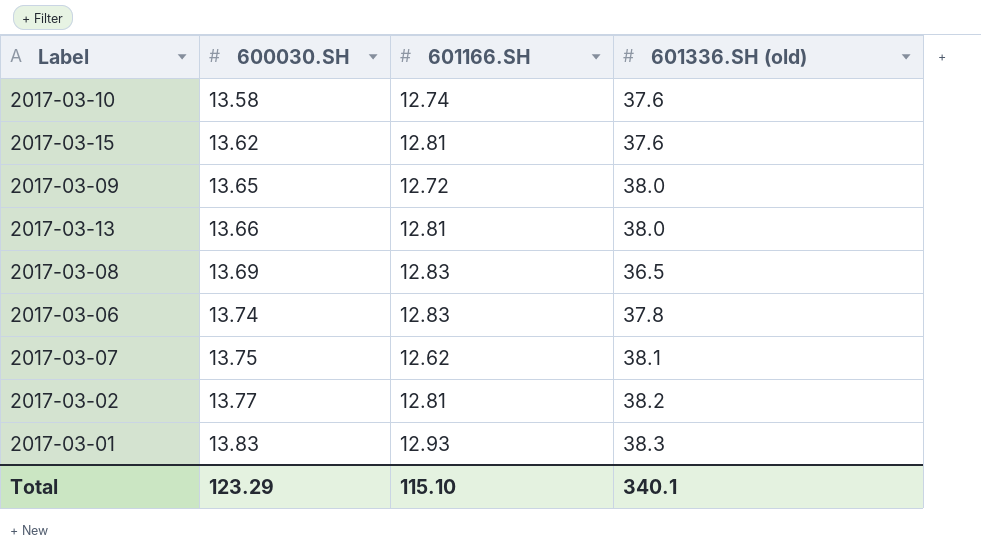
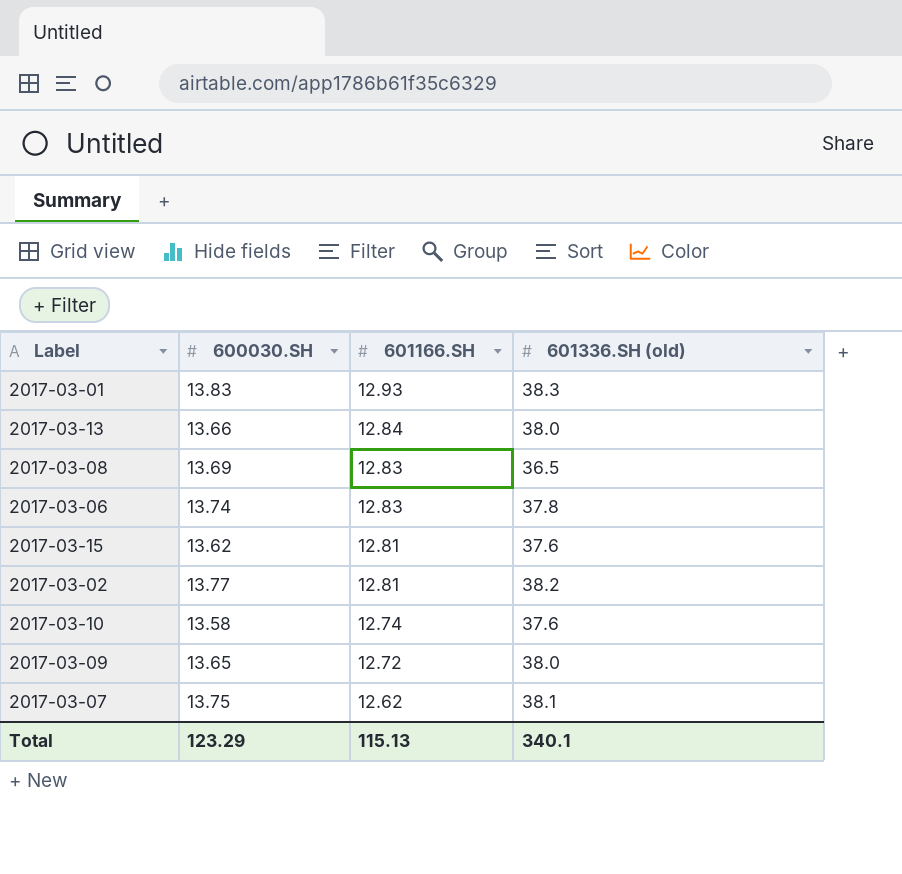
row order: 600030.SH ascending -> 601166.SH descending
2017-03-13 | 601166.SH: 12.81 -> 12.84
Total | 601166.SH: 115.10 -> 115.13

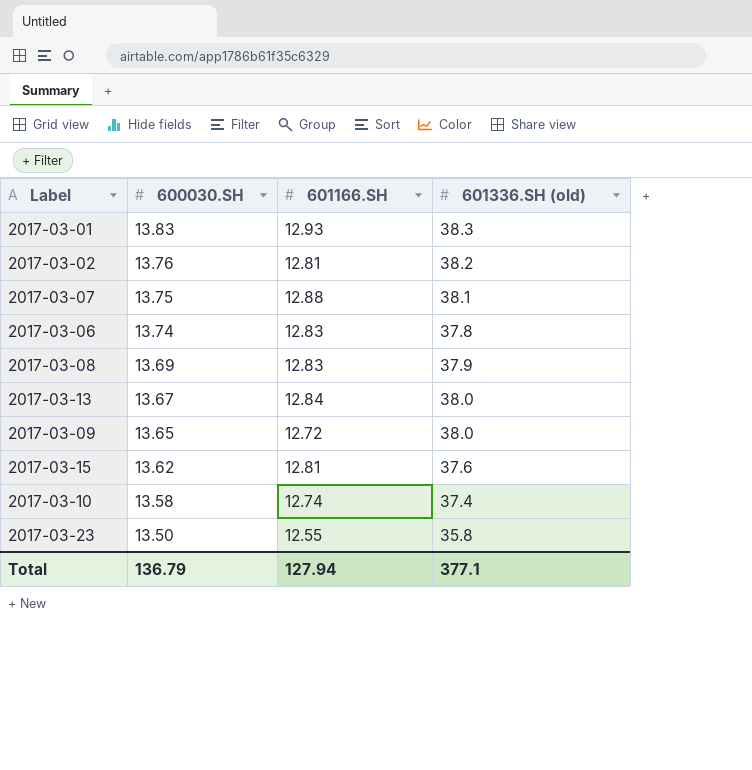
row order: 601166.SH descending -> 600030.SH descending
2017-03-02 | 600030.SH: 13.77 -> 13.76
2017-03-07 | 601166.SH: 12.62 -> 12.88
2017-03-08 | 601336.SH (old): 36.5 -> 37.9
2017-03-13 | 600030.SH: 13.66 -> 13.67
2017-03-10 | 601336.SH (old): 37.6 -> 37.4
row 2017-03-23: none -> 13.50 | 12.55 | 35.8
Total | 600030.SH: 123.29 -> 136.79
Total | 601166.SH: 115.13 -> 127.94
Total | 601336.SH (old): 340.1 -> 377.1

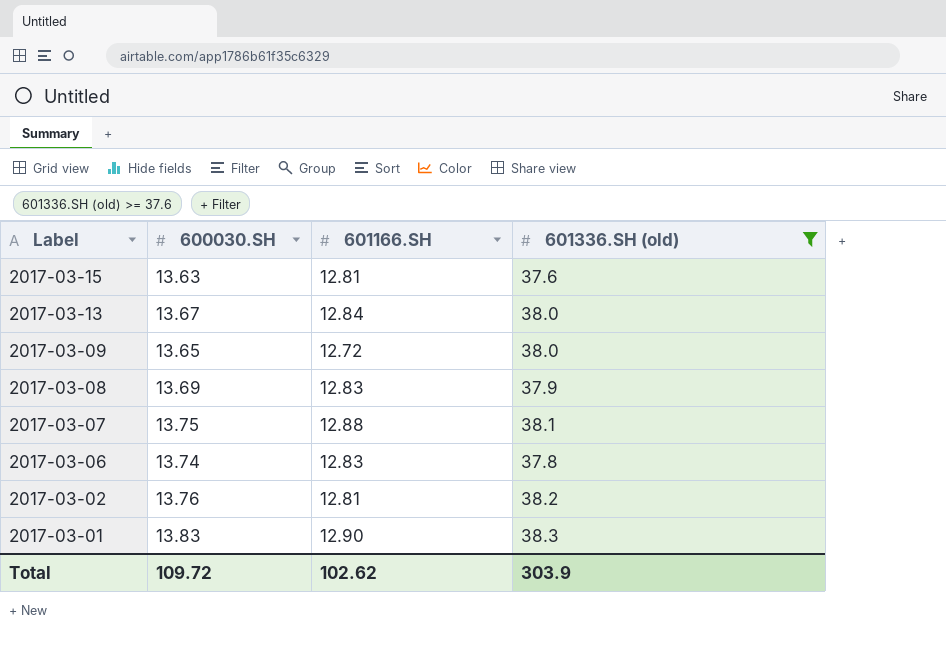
filter: none -> 601336.SH (old) >= 37.6
row order: 600030.SH descending -> Label descending
2017-03-15 | 600030.SH: 13.62 -> 13.63
2017-03-01 | 601166.SH: 12.93 -> 12.90
Total | 600030.SH: 136.79 -> 109.72
Total | 601166.SH: 127.94 -> 102.62
Total | 601336.SH (old): 377.1 -> 303.9

